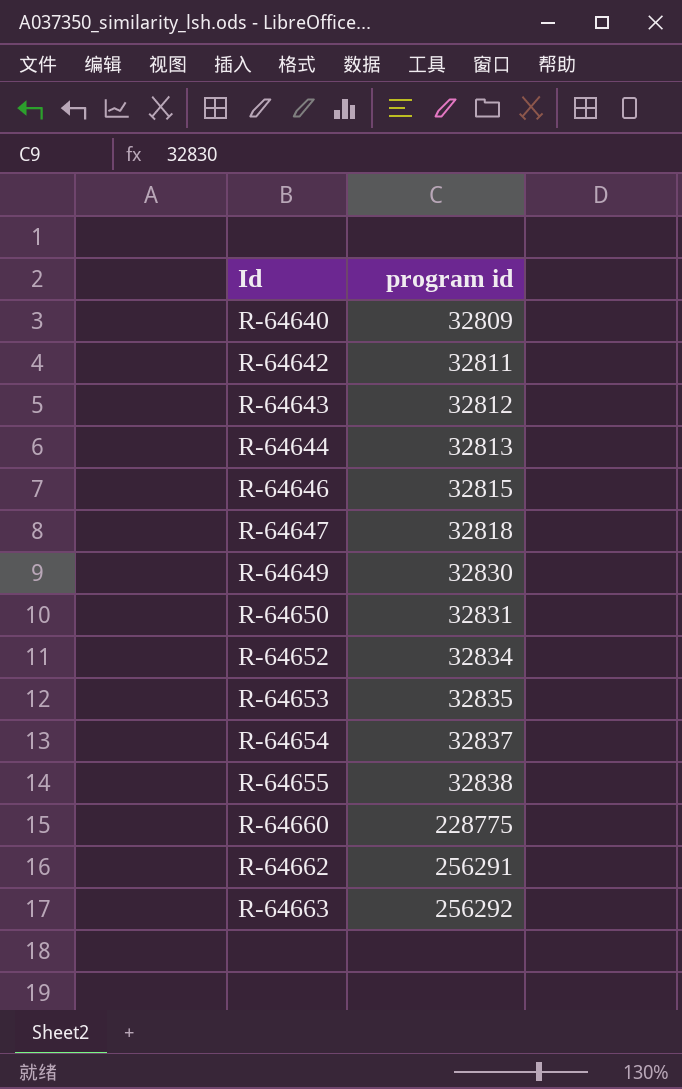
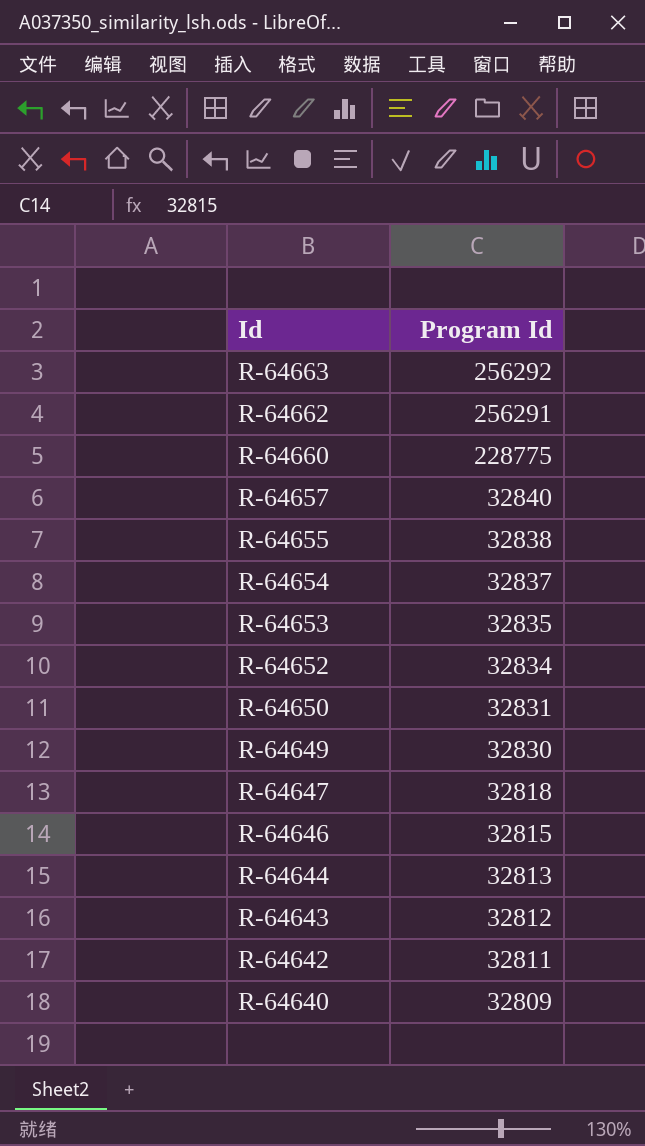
row order: Id ascending -> Id descending
column name: program id -> Program Id
row R-64657: none -> 32840

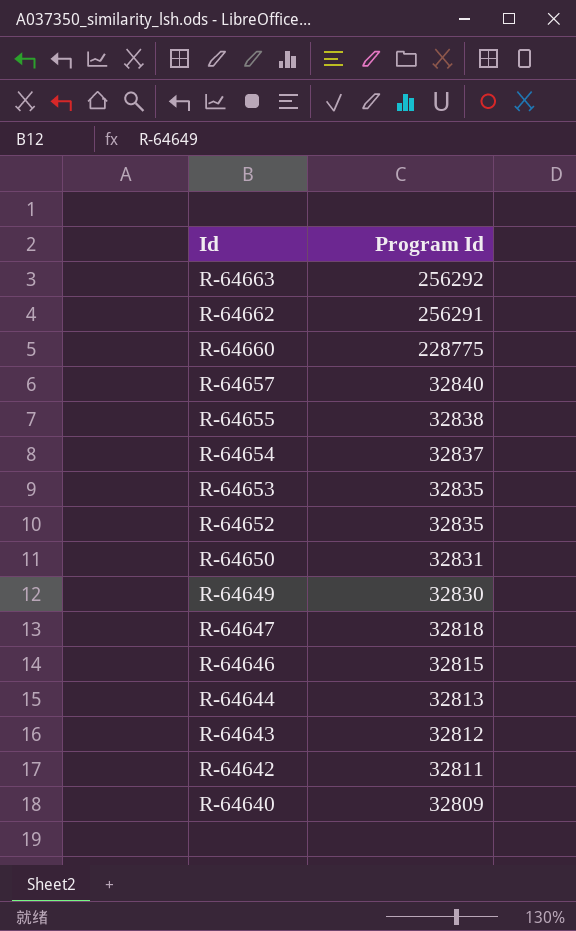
R-64652 | Program Id: 32834 -> 32835

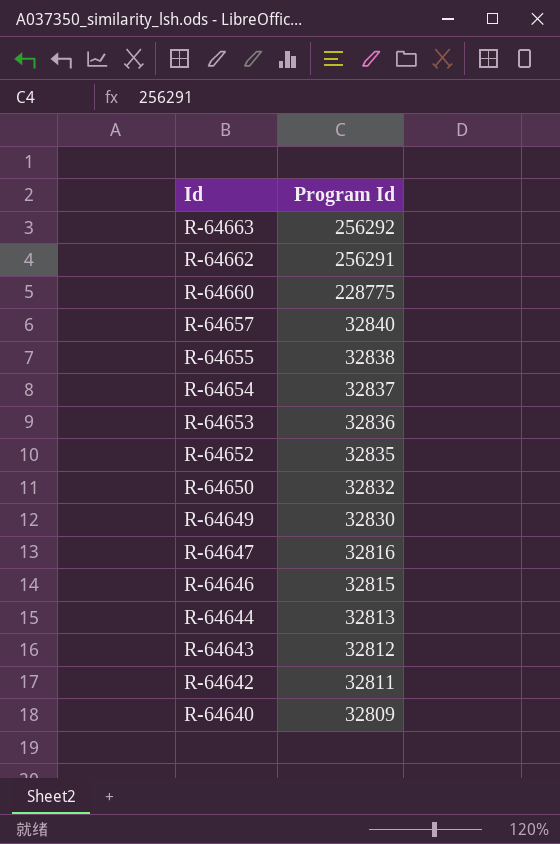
R-64653 | Program Id: 32835 -> 32836
R-64650 | Program Id: 32831 -> 32832
R-64647 | Program Id: 32818 -> 32816

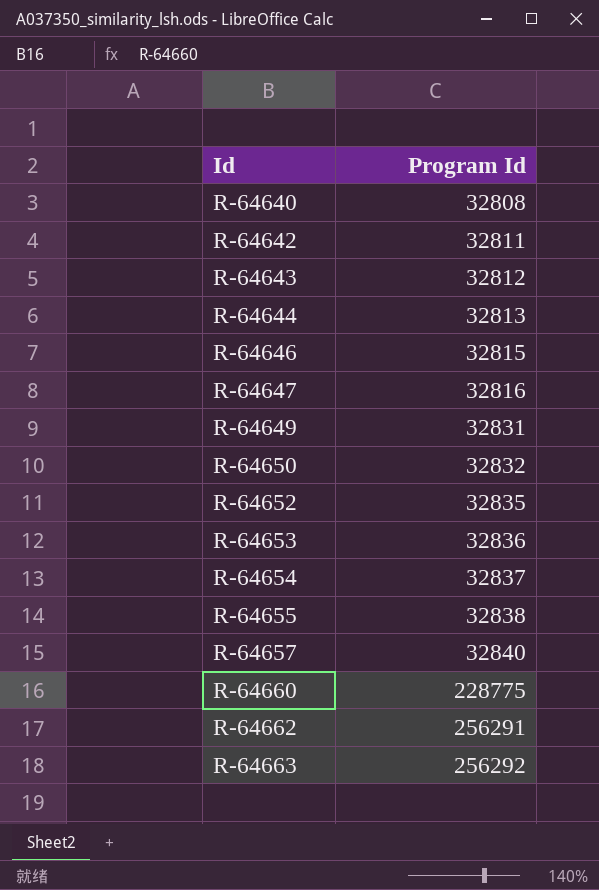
row order: Id descending -> Id ascending
R-64640 | Program Id: 32809 -> 32808
R-64649 | Program Id: 32830 -> 32831

